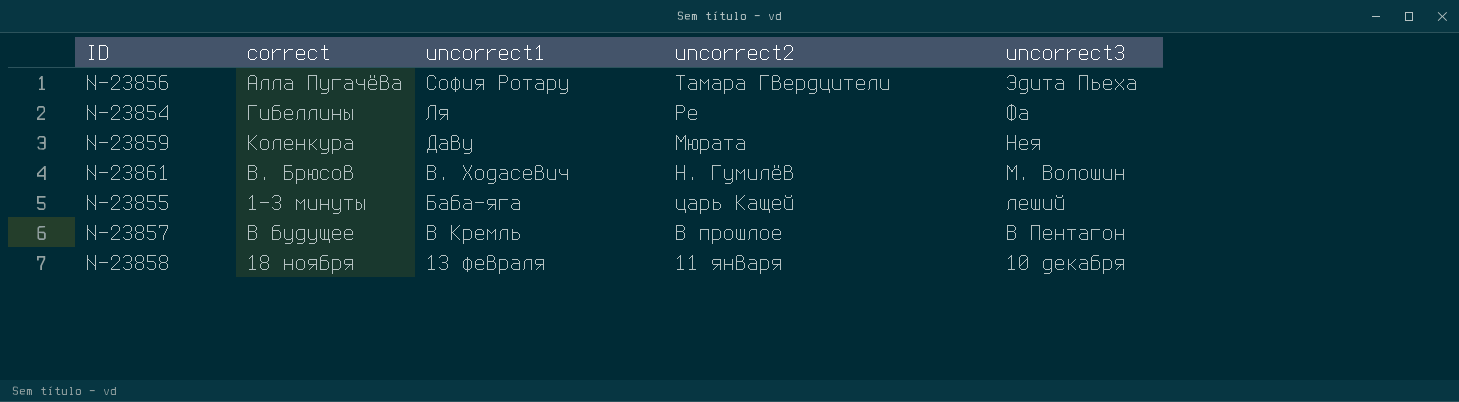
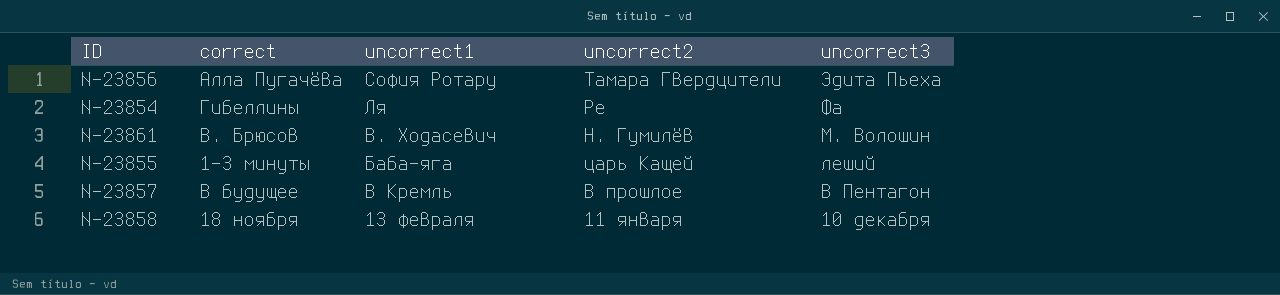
row N-23859: Коленкура | Даву | Мюрата | Нея -> none

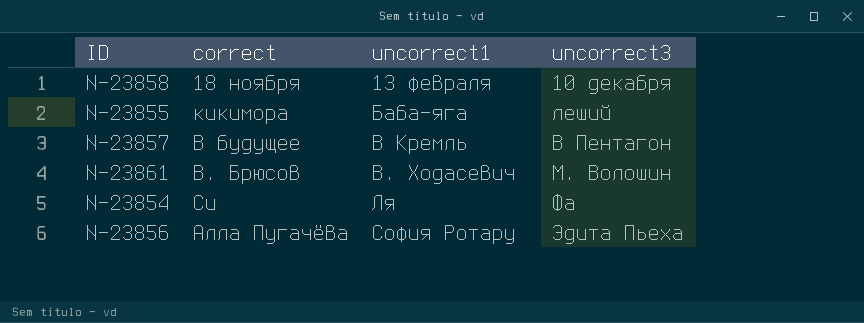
row order: uncorrect3 descending -> uncorrect1 ascending
column uncorrect2 | position: 4 -> none
N-23855 | correct: 1-3 минуты -> кикимора
N-23854 | correct: Гибеллины -> Си

